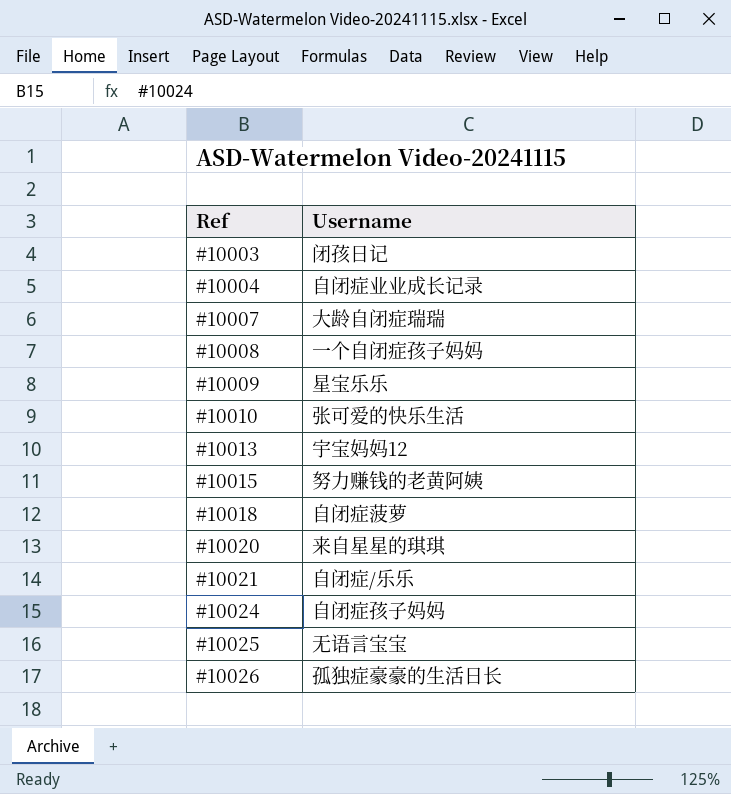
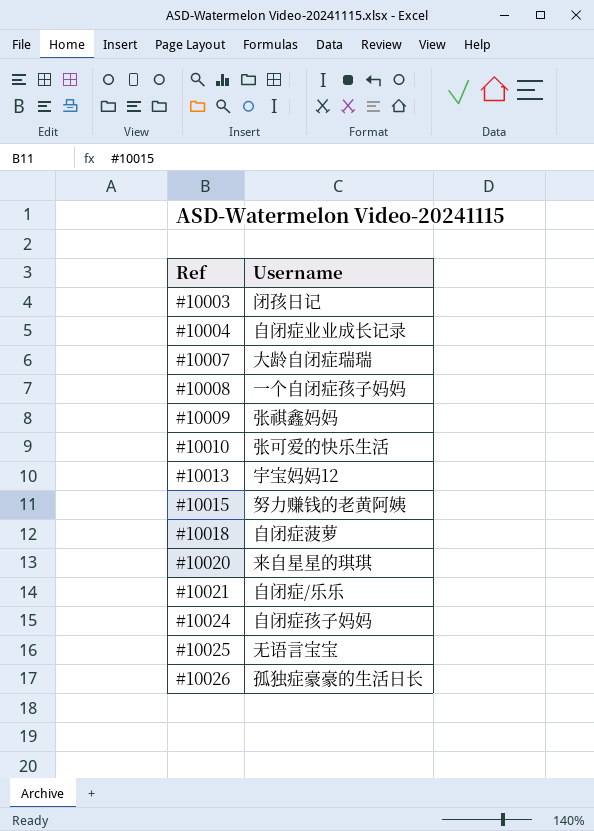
#10009 | Username: 星宝乐乐 -> 张祺鑫妈妈

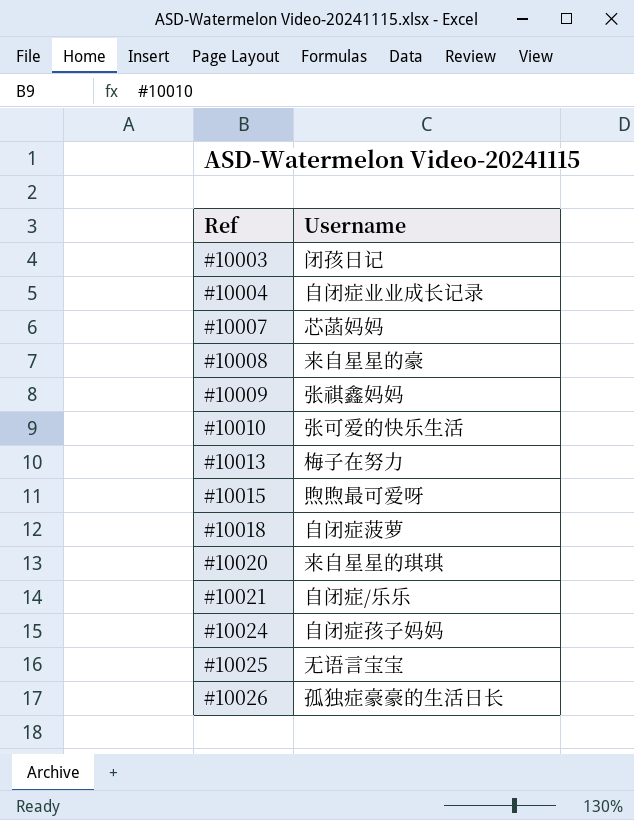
#10007 | Username: 大龄自闭症瑞瑞 -> 芯菡妈妈
#10008 | Username: 一个自闭症孩子妈妈 -> 来自星星的豪
#10013 | Username: 宇宝妈妈12 -> 梅子在努力
#10015 | Username: 努力赚钱的老黄阿姨 -> 煦煦最可爱呀

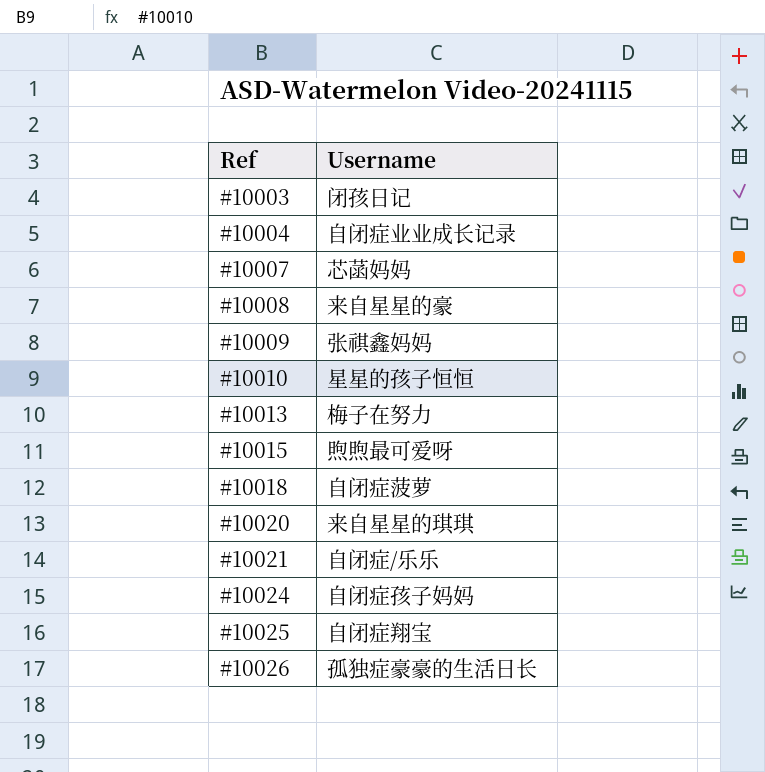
#10010 | Username: 张可爱的快乐生活 -> 星星的孩子恒恒
#10025 | Username: 无语言宝宝 -> 自闭症翔宝

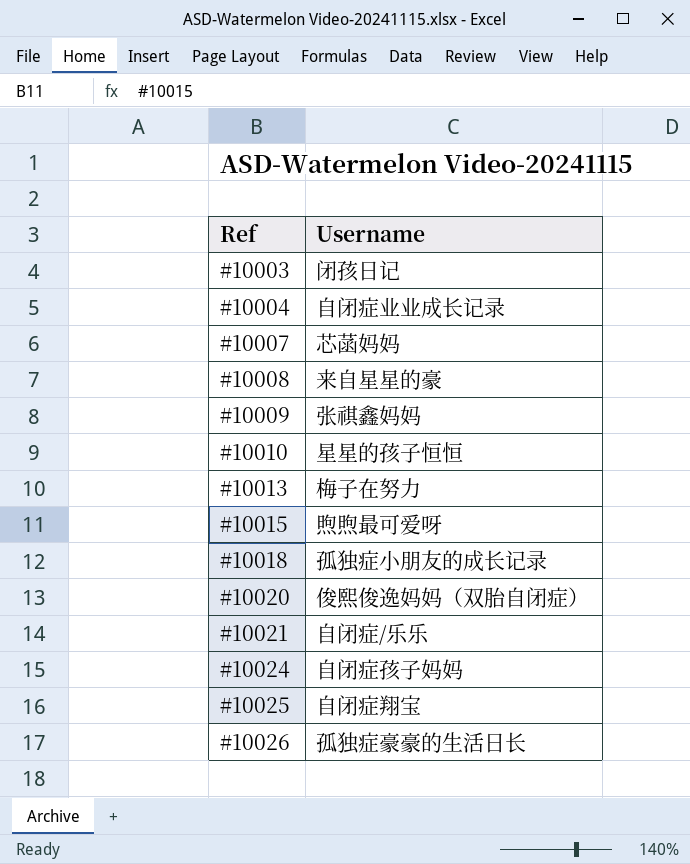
#10018 | Username: 自闭症菠萝 -> 孤独症小朋友的成长记录
#10020 | Username: 来自星星的琪琪 -> 俊熙俊逸妈妈（双胎自闭症）

